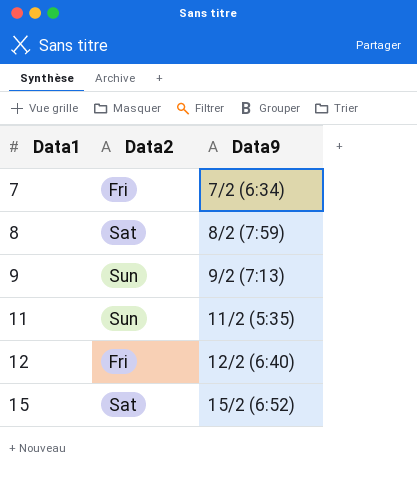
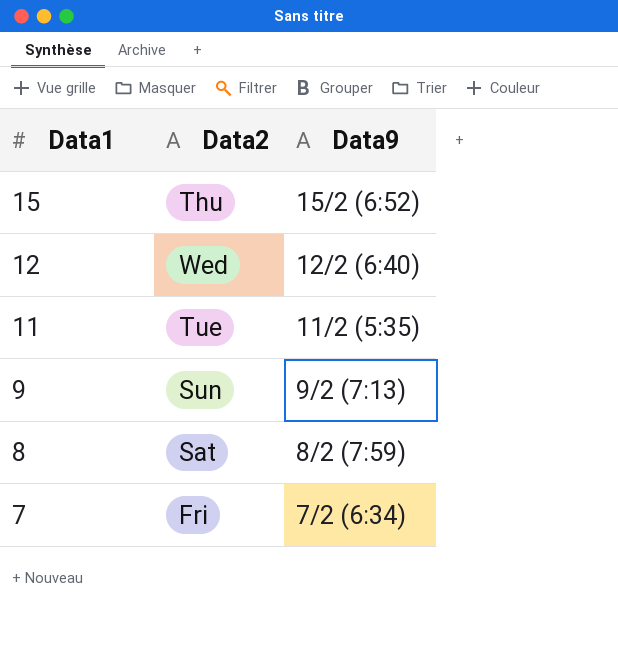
row order: Data1 ascending -> Data1 descending
15 | Data2: Sat -> Thu
12 | Data2: Fri -> Wed
11 | Data2: Sun -> Tue

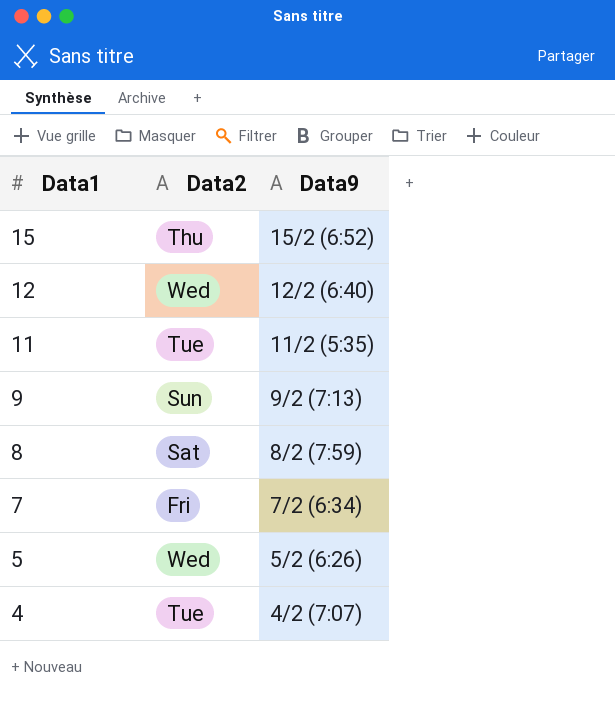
row 5: none -> Wed | 5/2 (6:26)
row 4: none -> Tue | 4/2 (7:07)

